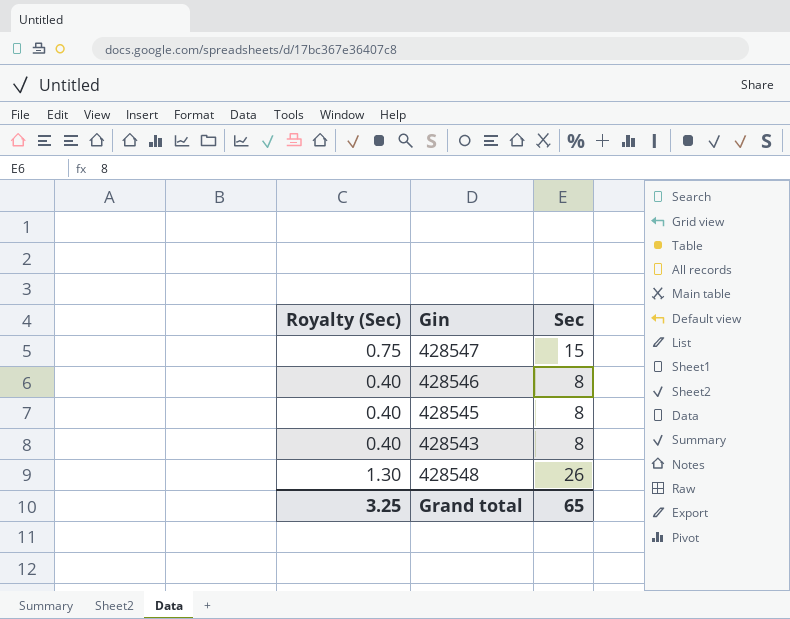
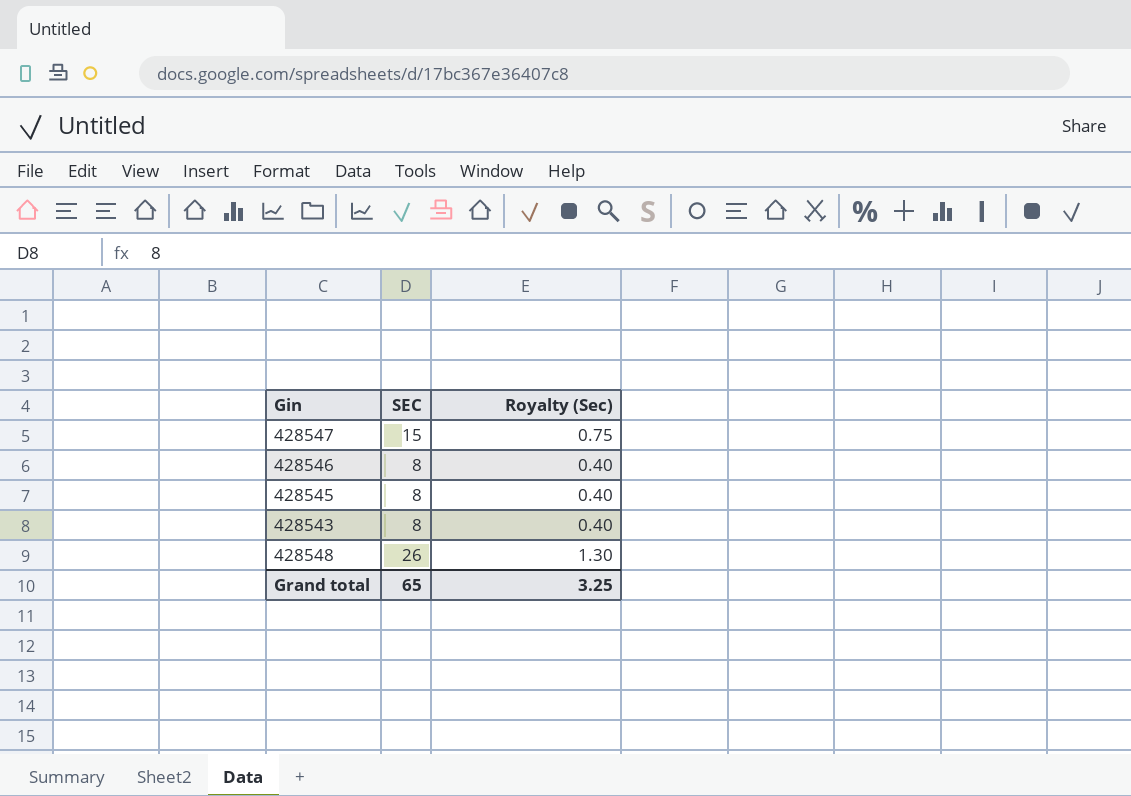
column name: Sec -> SEC
column Royalty (Sec) | position: 1 -> 3

